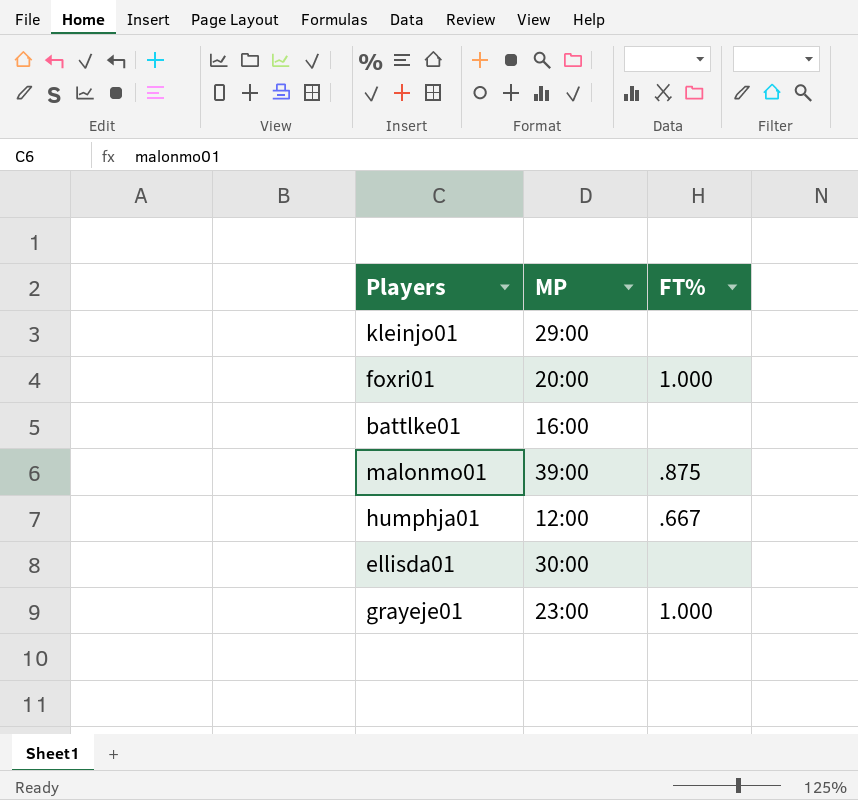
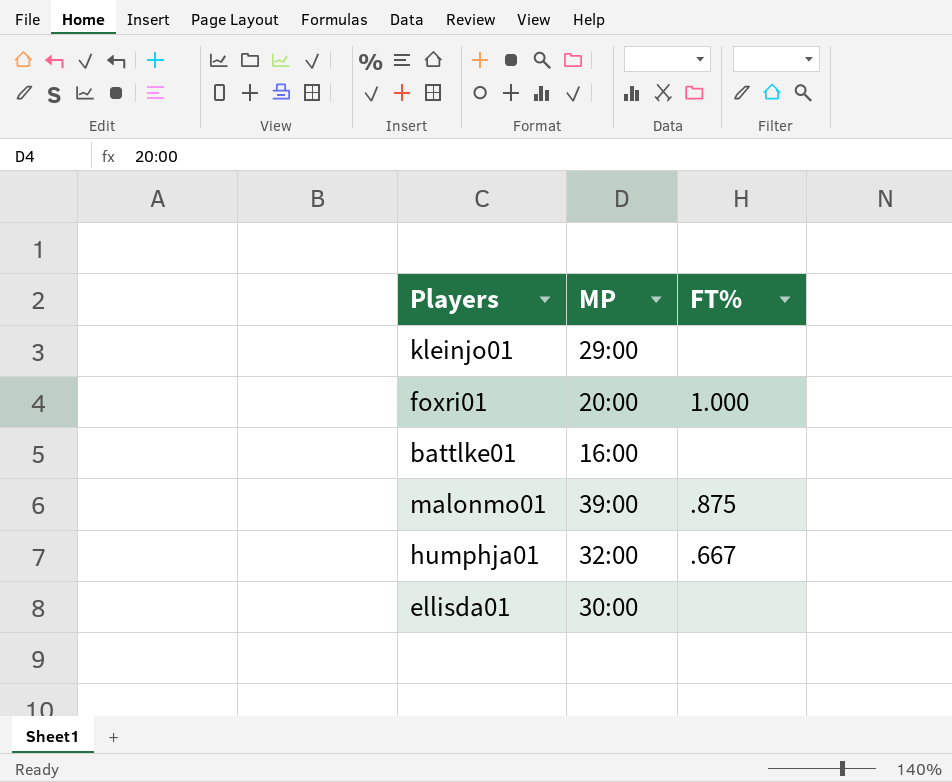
row grayeje01: 23:00 | 1.000 -> none
humphja01 | MP: 12:00 -> 32:00

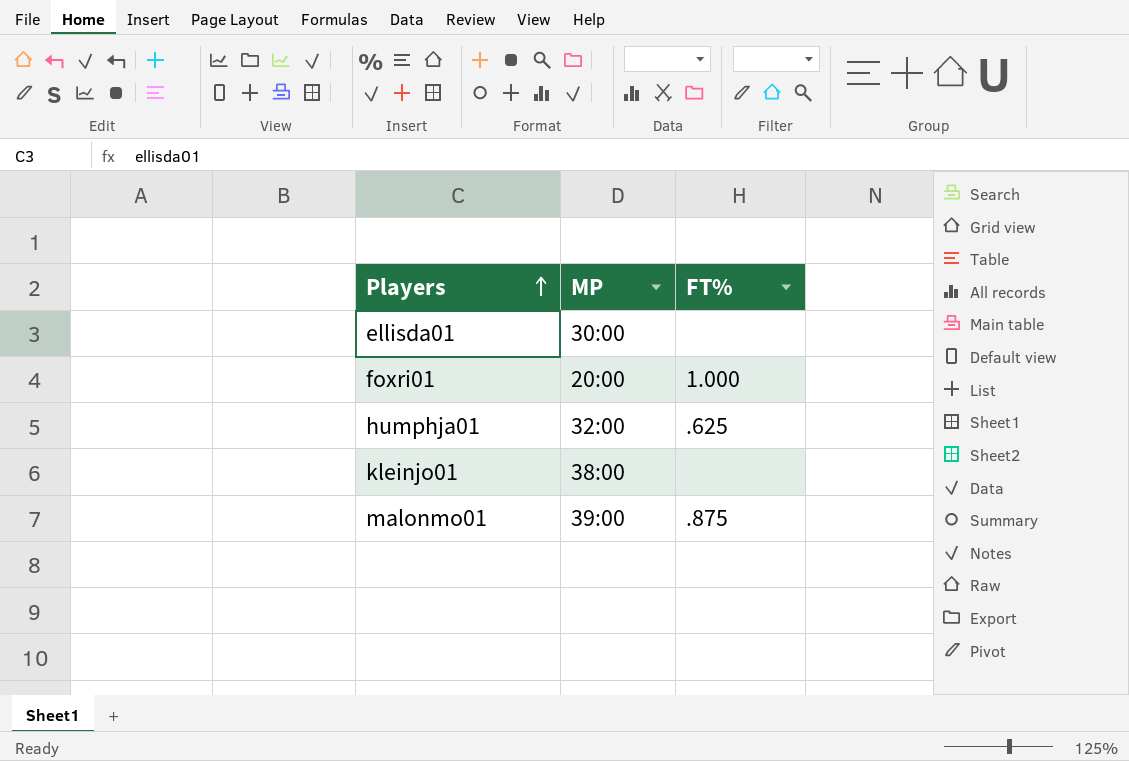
row order: none -> Players ascending
row battlke01: 16:00 | none -> none
humphja01 | FT%: .667 -> .625
kleinjo01 | MP: 29:00 -> 38:00

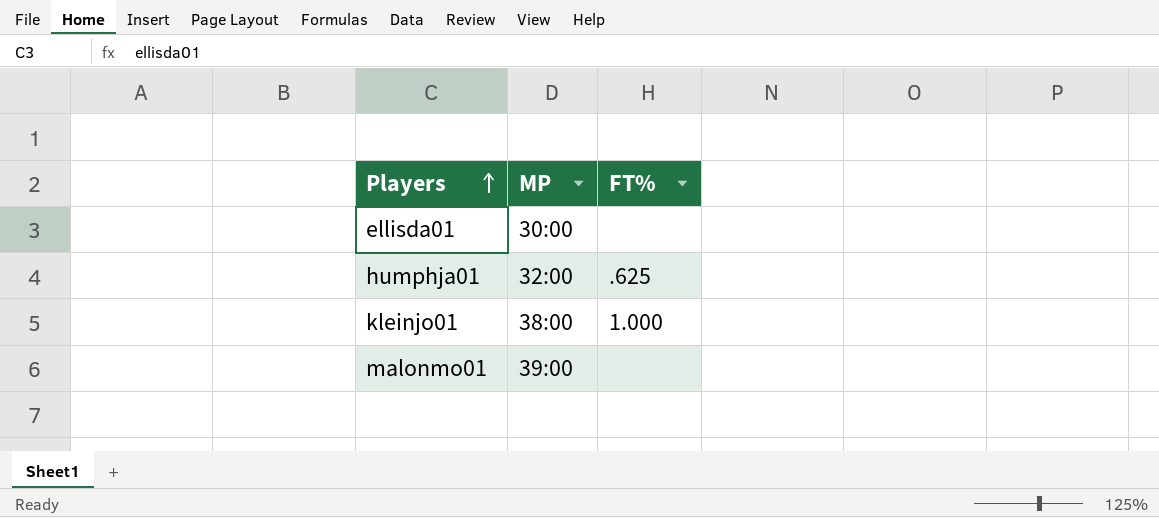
row foxri01: 20:00 | 1.000 -> none
kleinjo01 | FT%: none -> 1.000
malonmo01 | FT%: .875 -> none

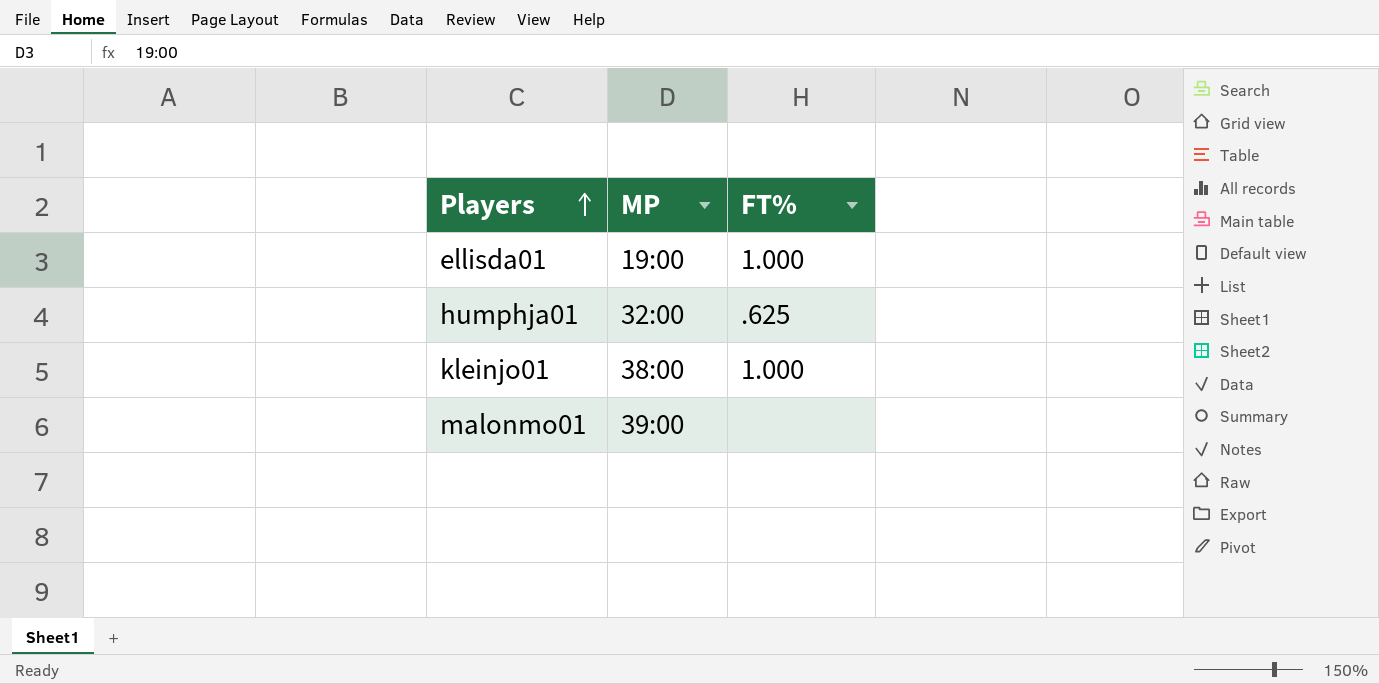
ellisda01 | MP: 30:00 -> 19:00
ellisda01 | FT%: none -> 1.000

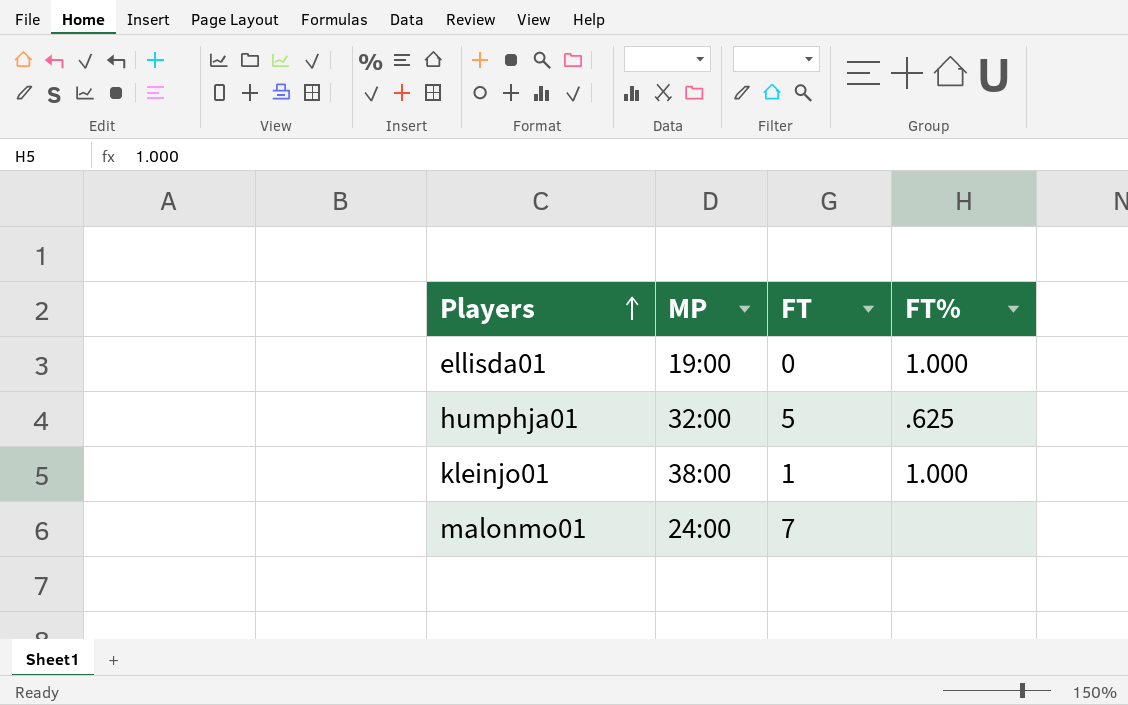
column FT | position: none -> 3
malonmo01 | MP: 39:00 -> 24:00

